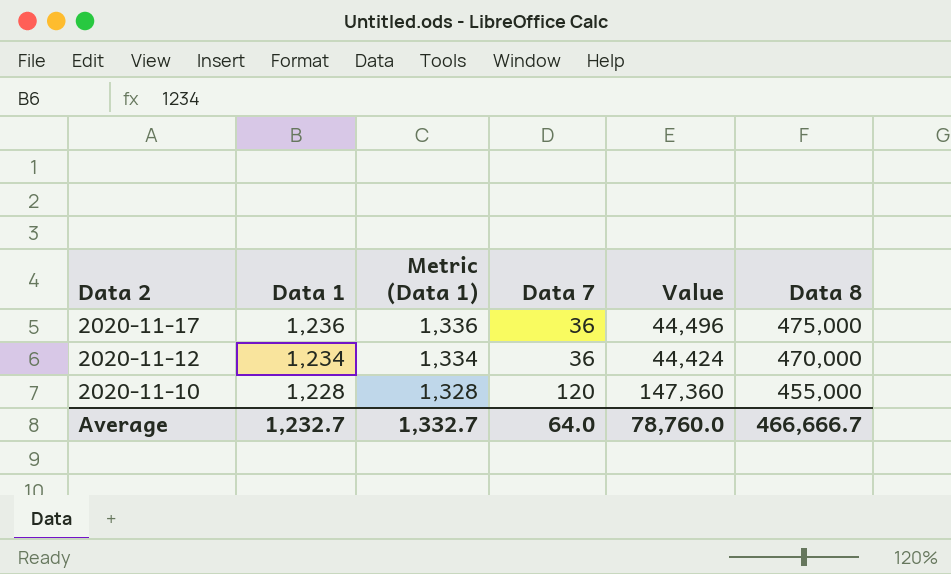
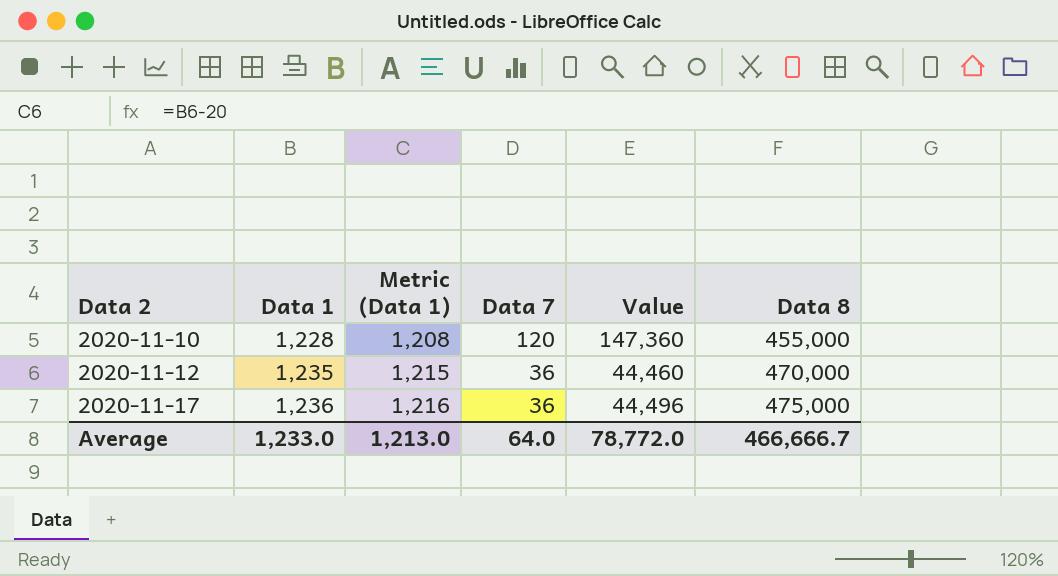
row order: Data 2 descending -> Data 2 ascending
column Metric (Data 1) | formula: [Data 1] + 100 -> [Data 1] - 20
2020-11-12 | Data 1: 1,234 -> 1,235
2020-11-12 | Value: 44,424 -> 44,460
Average | Data 1: 1,232.7 -> 1,233.0
Average | Metric (Data 1): 1,332.7 -> 1,213.0
Average | Value: 78,760.0 -> 78,772.0

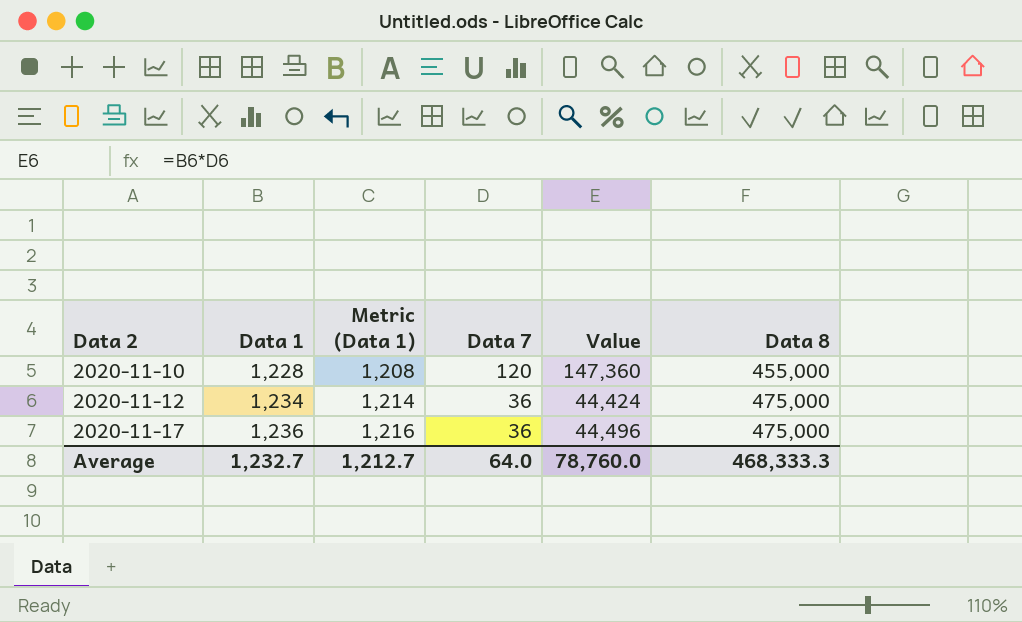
2020-11-12 | Data 1: 1,235 -> 1,234
2020-11-12 | Metric (Data 1): 1,215 -> 1,214
2020-11-12 | Value: 44,460 -> 44,424
2020-11-12 | Data 8: 470,000 -> 475,000
Average | Data 1: 1,233.0 -> 1,232.7
Average | Metric (Data 1): 1,213.0 -> 1,212.7
Average | Value: 78,772.0 -> 78,760.0
Average | Data 8: 466,666.7 -> 468,333.3

